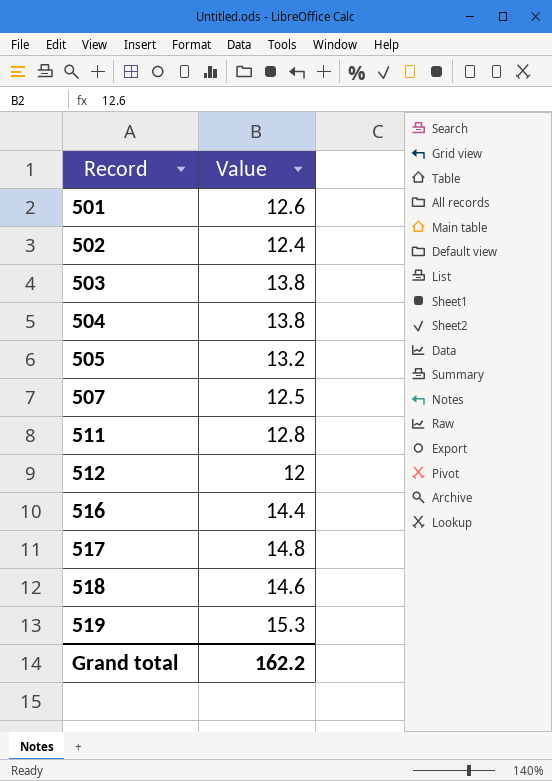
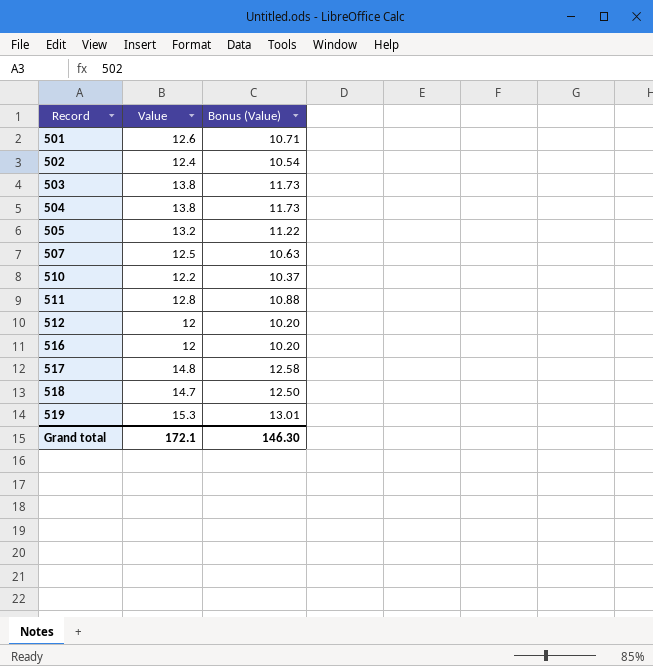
column Bonus (Value) | formula: none -> [Value] * 0.85
row 510: none -> 12.2 | 10.37
516 | Value: 14.4 -> 12
518 | Value: 14.6 -> 14.7
Grand total | Value: 162.2 -> 172.1

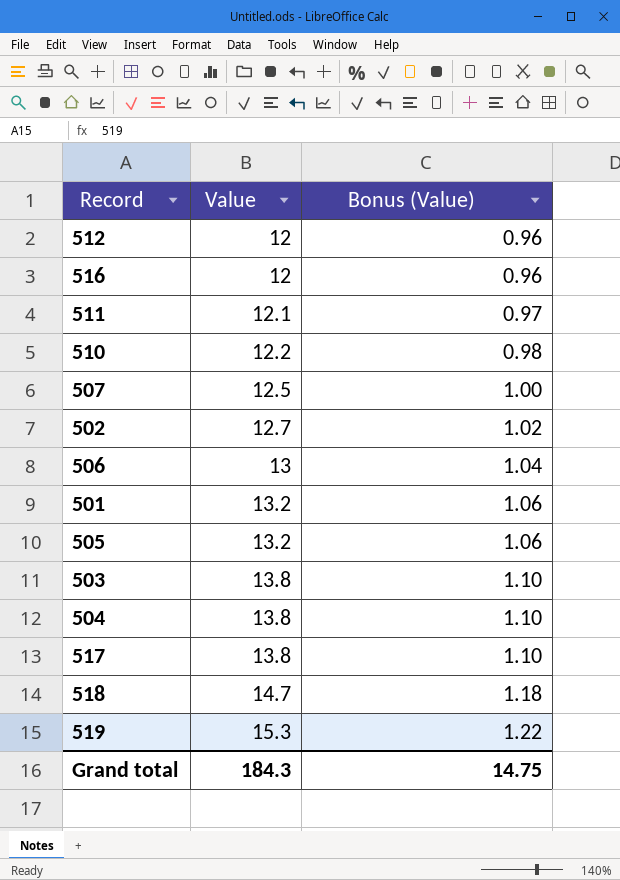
row order: Record ascending -> Value ascending
column Bonus (Value) | formula: [Value] * 0.85 -> [Value] * 0.08
511 | Value: 12.8 -> 12.1
502 | Value: 12.4 -> 12.7
row 506: none -> 13 | 1.04
501 | Value: 12.6 -> 13.2
517 | Value: 14.8 -> 13.8
Grand total | Value: 172.1 -> 184.3
Grand total | Bonus (Value): 146.30 -> 14.75

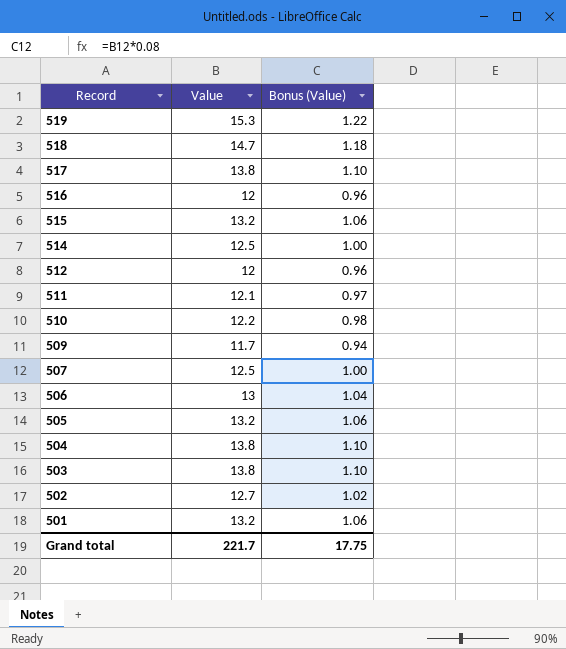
row order: Value ascending -> Record descending
row 515: none -> 13.2 | 1.06
row 514: none -> 12.5 | 1.00
row 509: none -> 11.7 | 0.94
Grand total | Value: 184.3 -> 221.7
Grand total | Bonus (Value): 14.75 -> 17.75

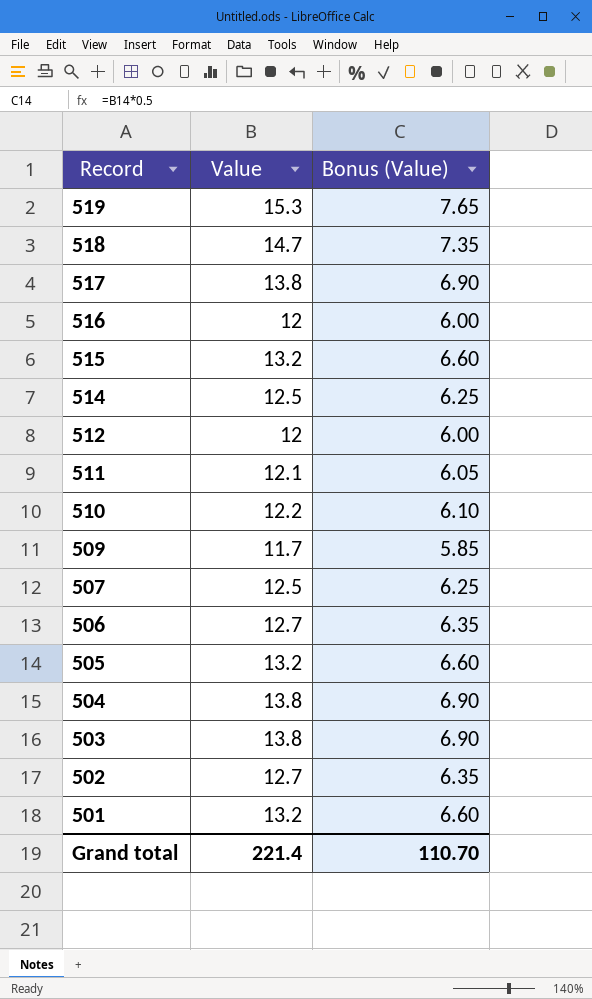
column Bonus (Value) | formula: [Value] * 0.08 -> [Value] * 0.5
506 | Value: 13 -> 12.7
Grand total | Value: 221.7 -> 221.4
Grand total | Bonus (Value): 17.75 -> 110.70

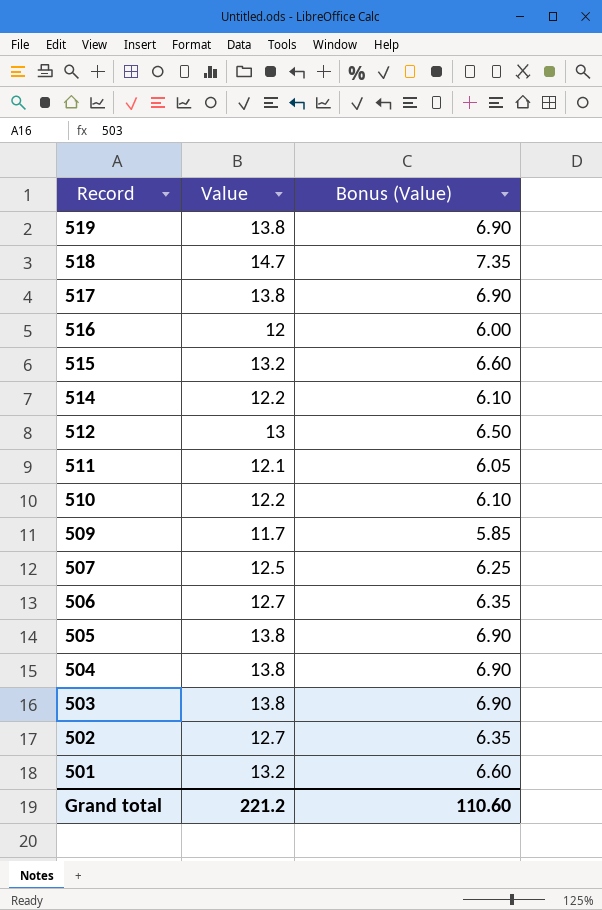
519 | Value: 15.3 -> 13.8
519 | Bonus (Value): 7.65 -> 6.90
514 | Value: 12.5 -> 12.2
514 | Bonus (Value): 6.25 -> 6.10
512 | Value: 12 -> 13
512 | Bonus (Value): 6.00 -> 6.50
505 | Value: 13.2 -> 13.8
505 | Bonus (Value): 6.60 -> 6.90
Grand total | Value: 221.4 -> 221.2
Grand total | Bonus (Value): 110.70 -> 110.60

